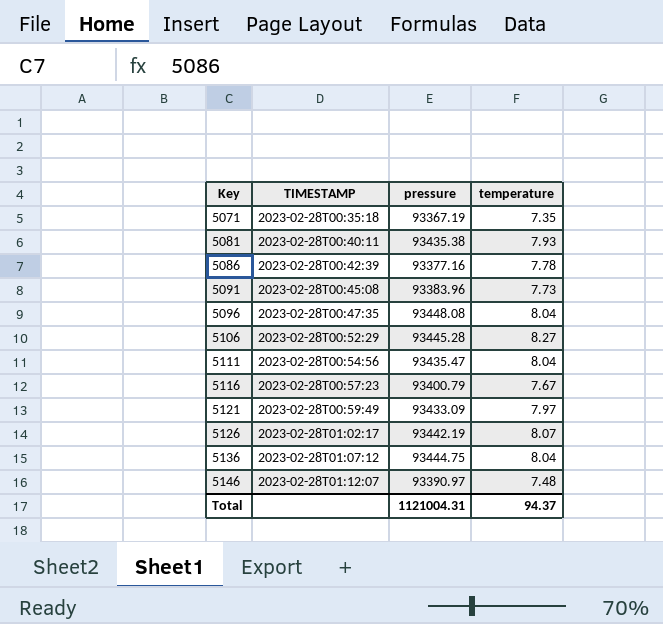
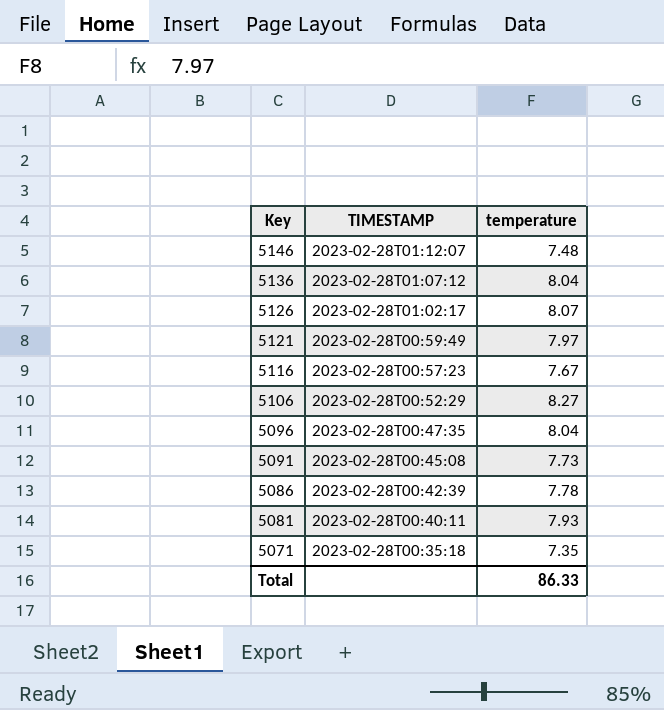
row order: Key ascending -> Key descending
column pressure | position: 3 -> none
row 5111: 2023-02-28T00:54:56 | 93435.47 | 8.04 -> none
Total | temperature: 94.37 -> 86.33

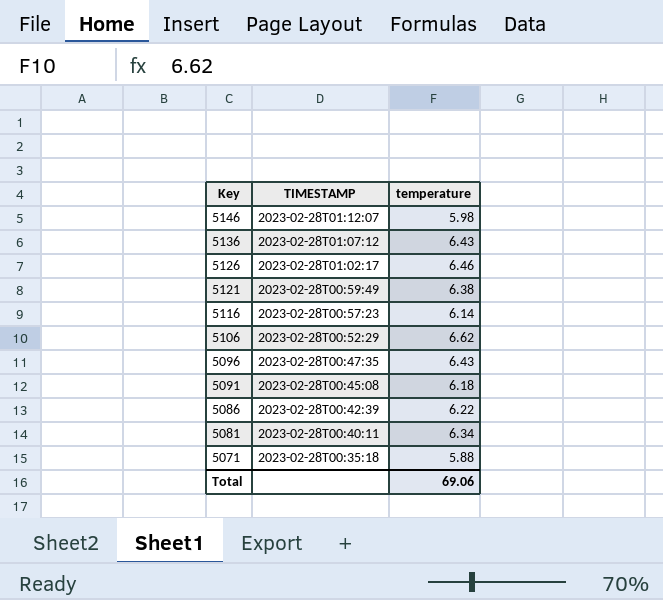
5146 | temperature: 7.48 -> 5.98
5136 | temperature: 8.04 -> 6.43
5126 | temperature: 8.07 -> 6.46
5121 | temperature: 7.97 -> 6.38
5116 | temperature: 7.67 -> 6.14
5106 | temperature: 8.27 -> 6.62
5096 | temperature: 8.04 -> 6.43
5091 | temperature: 7.73 -> 6.18
5086 | temperature: 7.78 -> 6.22
5081 | temperature: 7.93 -> 6.34
5071 | temperature: 7.35 -> 5.88
Total | temperature: 86.33 -> 69.06

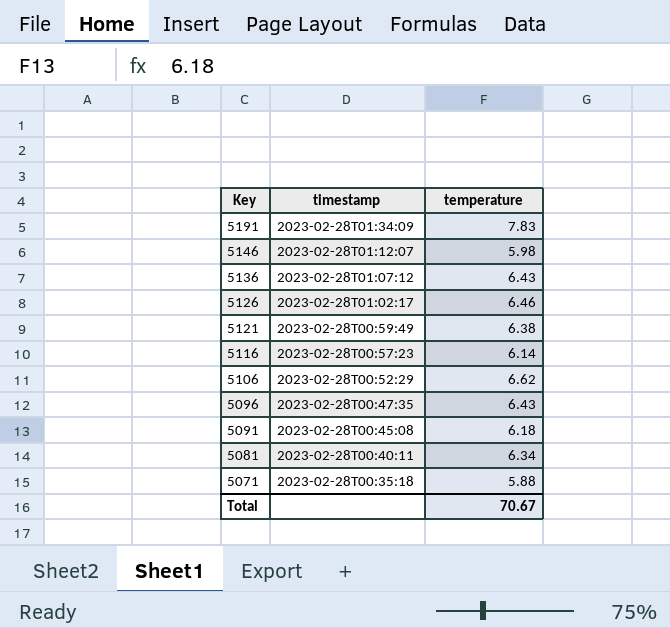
column name: TIMESTAMP -> timestamp
row 5086: 2023-02-28T00:42:39 | 6.22 -> none
row 5191: none -> 2023-02-28T01:34:09 | 7.83
Total | temperature: 69.06 -> 70.67

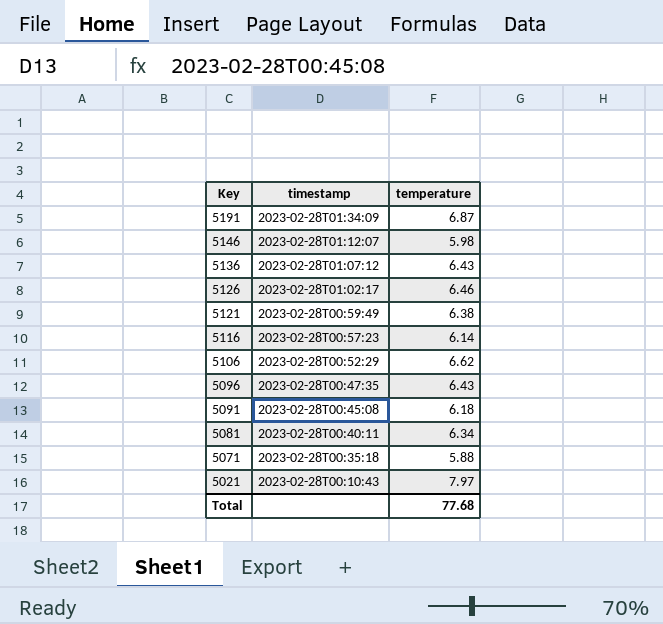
5191 | temperature: 7.83 -> 6.87
row 5021: none -> 2023-02-28T00:10:43 | 7.97
Total | temperature: 70.67 -> 77.68

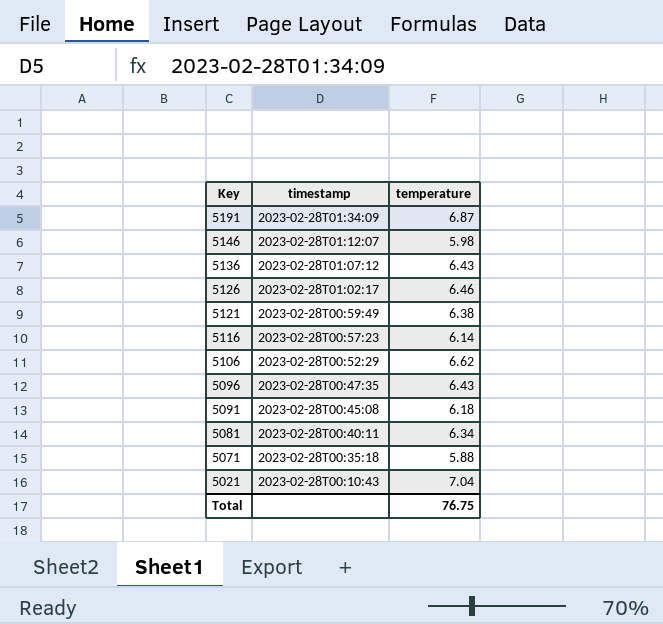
5021 | temperature: 7.97 -> 7.04
Total | temperature: 77.68 -> 76.75

